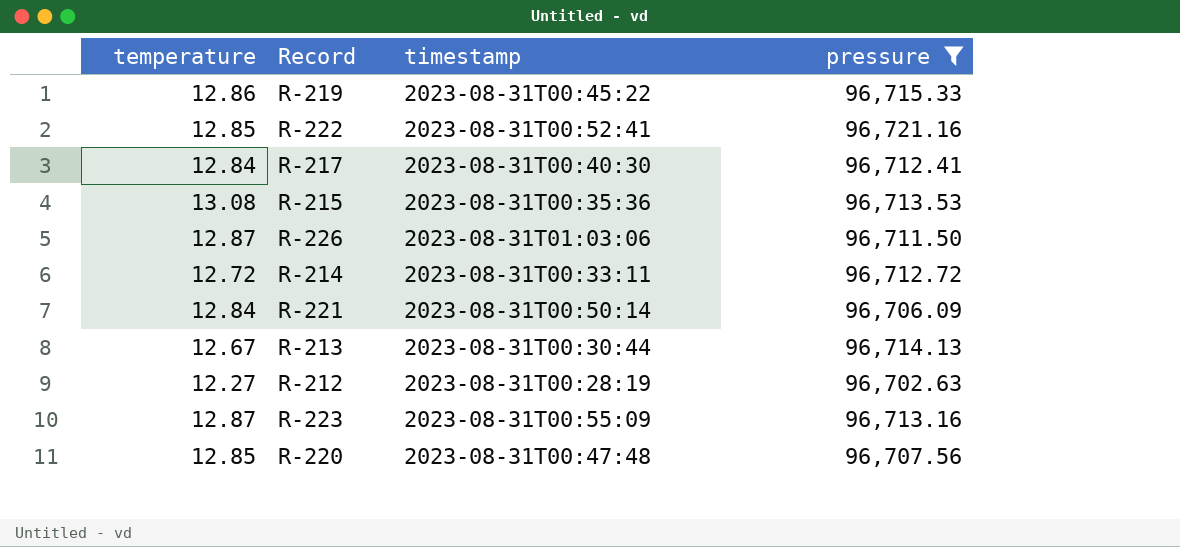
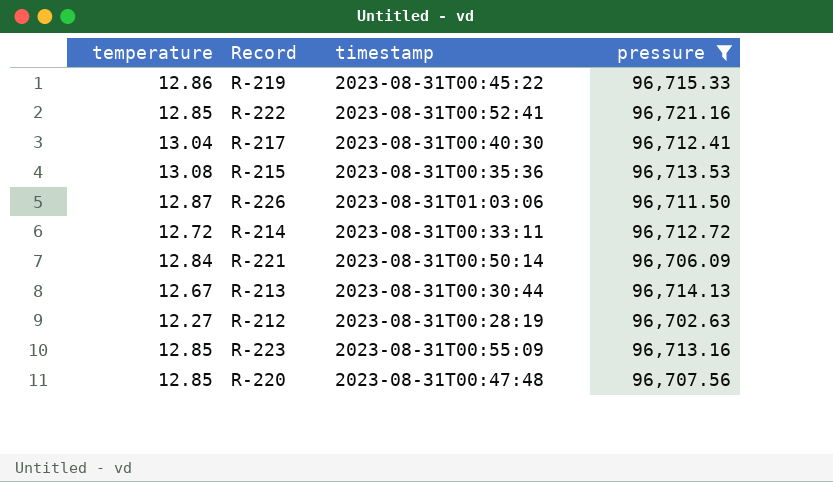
R-217 | temperature: 12.84 -> 13.04
R-223 | temperature: 12.87 -> 12.85

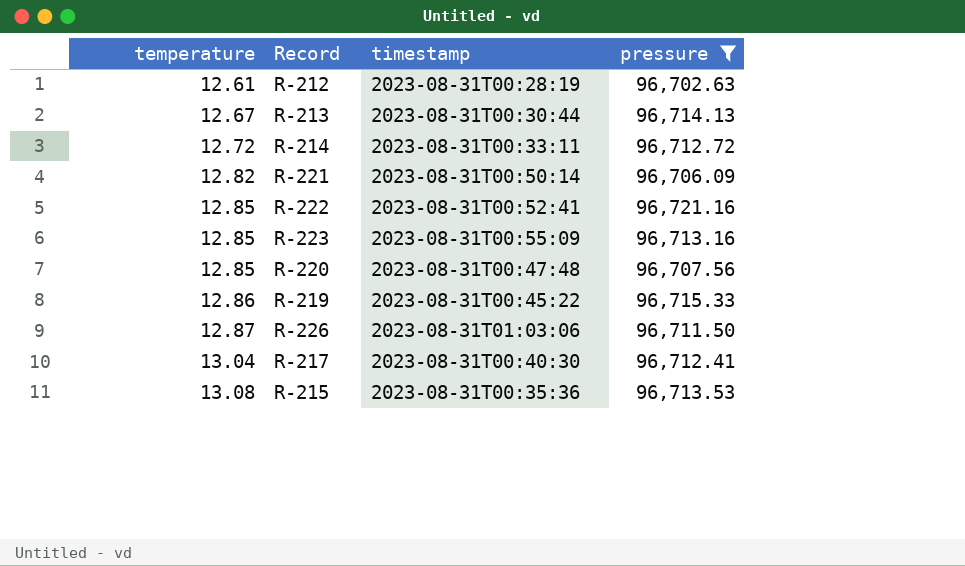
row order: none -> temperature ascending
R-212 | temperature: 12.27 -> 12.61
R-221 | temperature: 12.84 -> 12.82

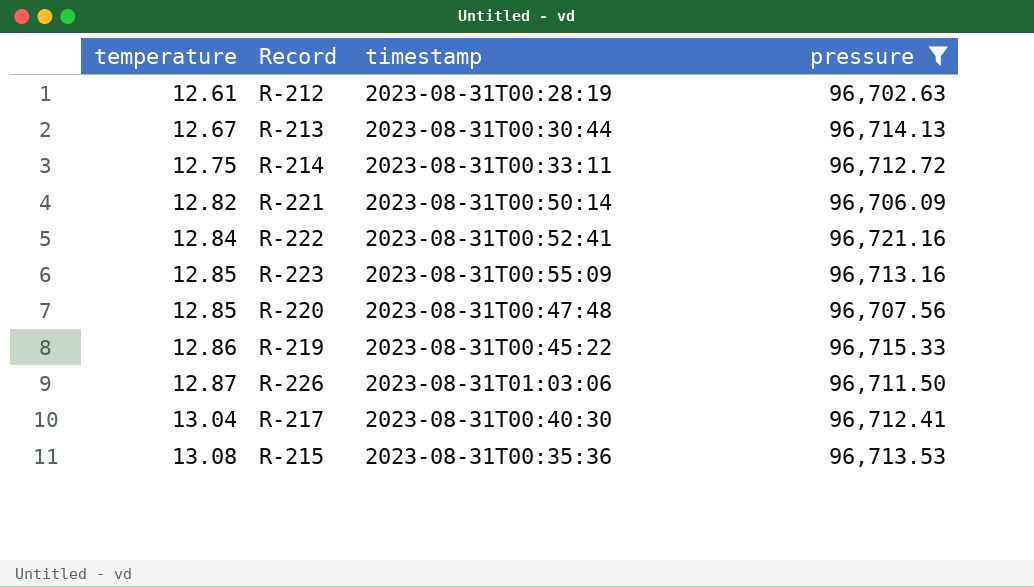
R-214 | temperature: 12.72 -> 12.75
R-222 | temperature: 12.85 -> 12.84

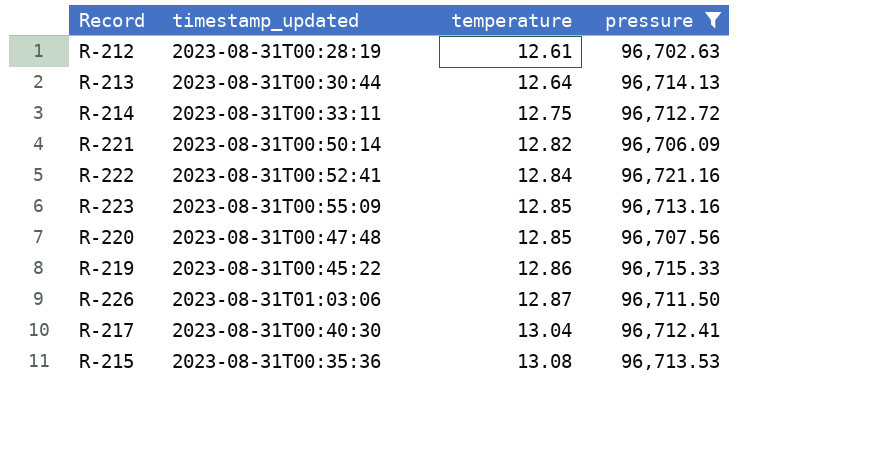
column name: timestamp -> timestamp_updated
column temperature | position: 1 -> 3
R-213 | temperature: 12.67 -> 12.64

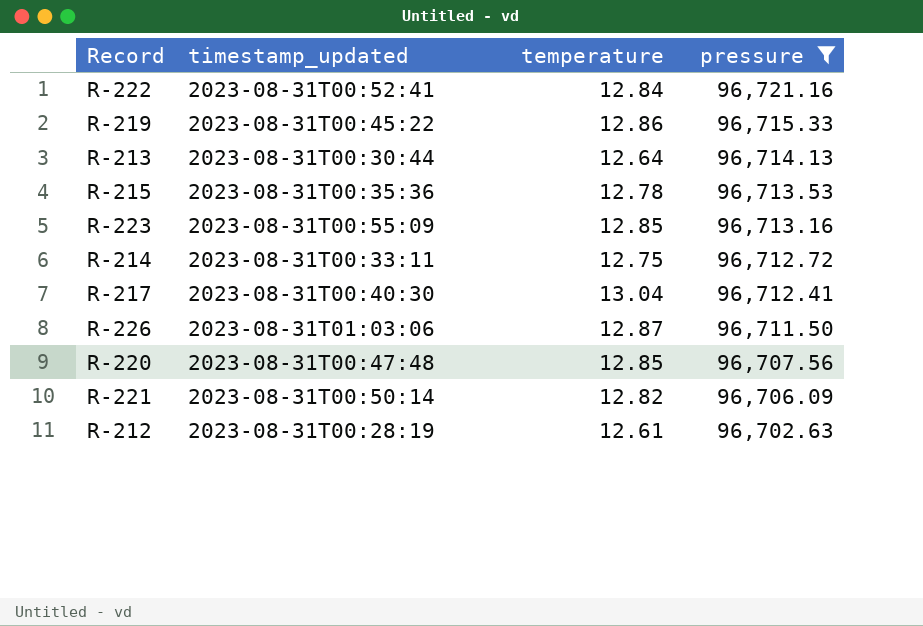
row order: temperature ascending -> pressure descending
R-215 | temperature: 13.08 -> 12.78

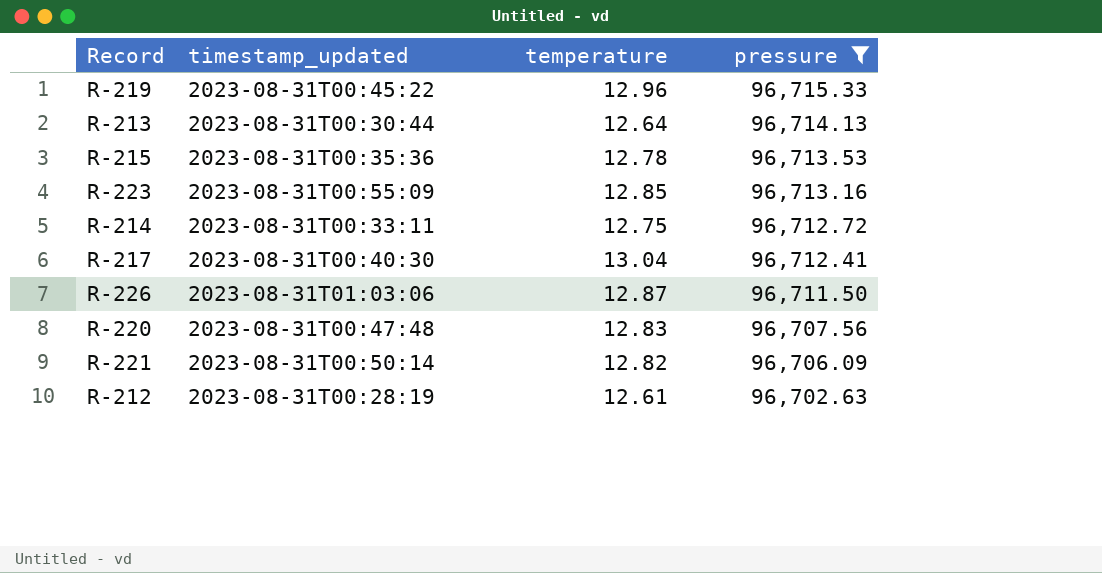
row R-222: 2023-08-31T00:52:41 | 12.84 | 96,721.16 -> none
R-219 | temperature: 12.86 -> 12.96
R-220 | temperature: 12.85 -> 12.83

